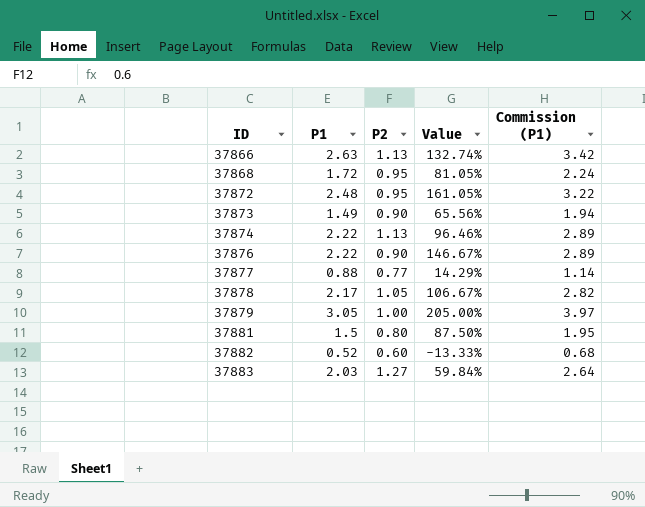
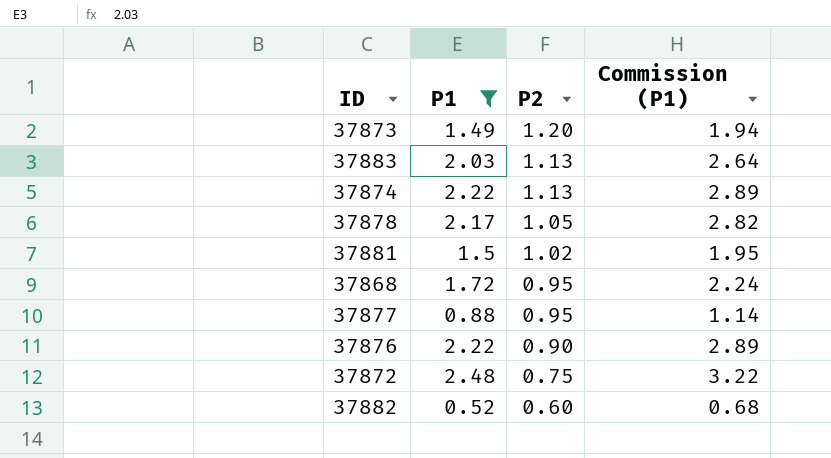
filter: none -> P1 <= 2.48
row order: ID ascending -> P2 descending
column Value | formula: ([P1] - [P2]) / [P2] -> none
37873 | P2: 0.90 -> 1.20
37883 | P2: 1.27 -> 1.13
37881 | P2: 0.80 -> 1.02
37877 | P2: 0.77 -> 0.95
37872 | P2: 0.95 -> 0.75

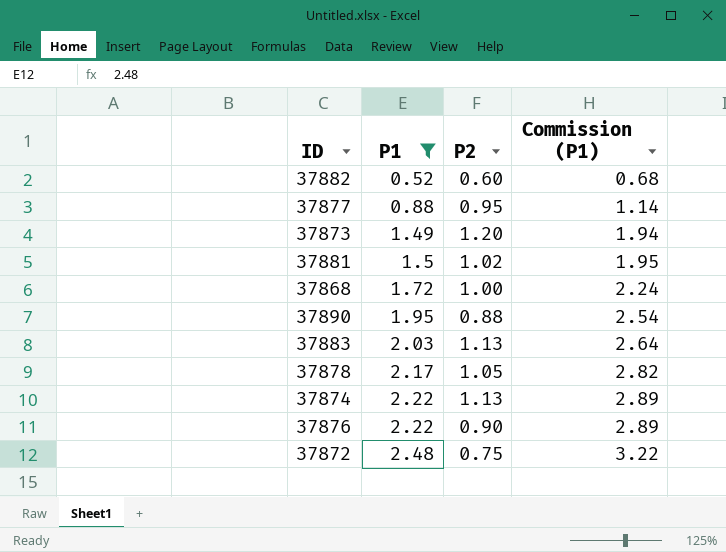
row order: P2 descending -> P1 ascending
37868 | P2: 0.95 -> 1.00
row 37890: none -> 1.95 | 0.88 | 2.54

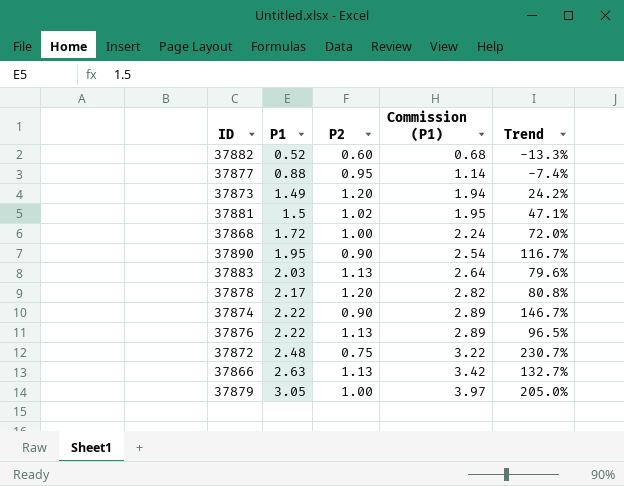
filter: P1 <= 2.48 -> none
column Trend | formula: none -> ([P1] - [P2]) / [P2]
37890 | P2: 0.88 -> 0.90
37878 | P2: 1.05 -> 1.20
37874 | P2: 1.13 -> 0.90
37876 | P2: 0.90 -> 1.13

